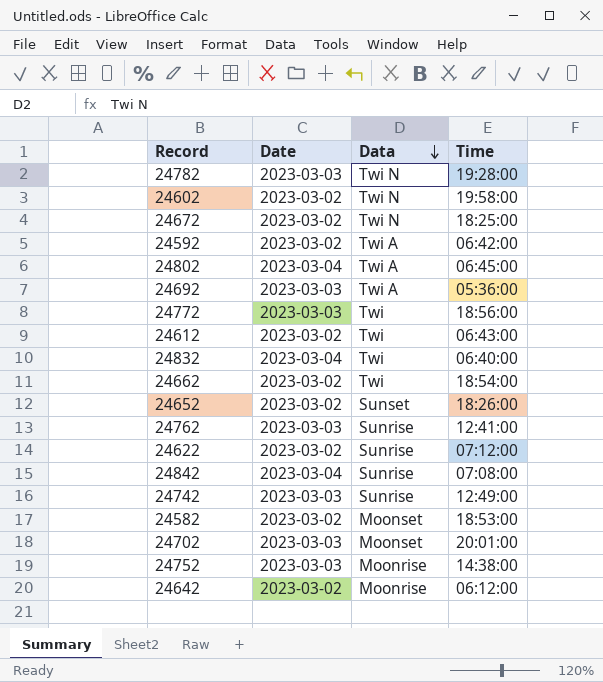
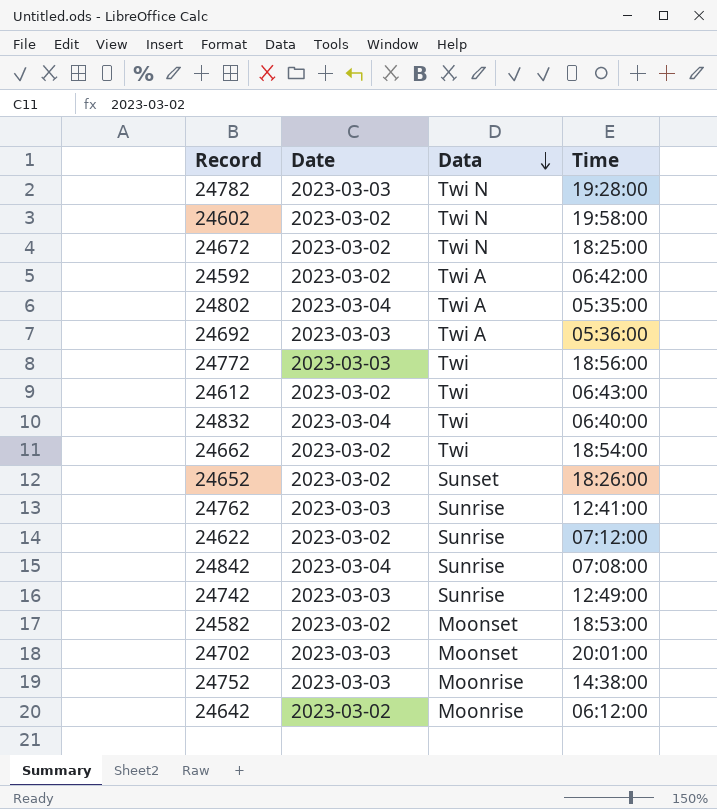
24802 | Time: 06:45:00 -> 05:35:00

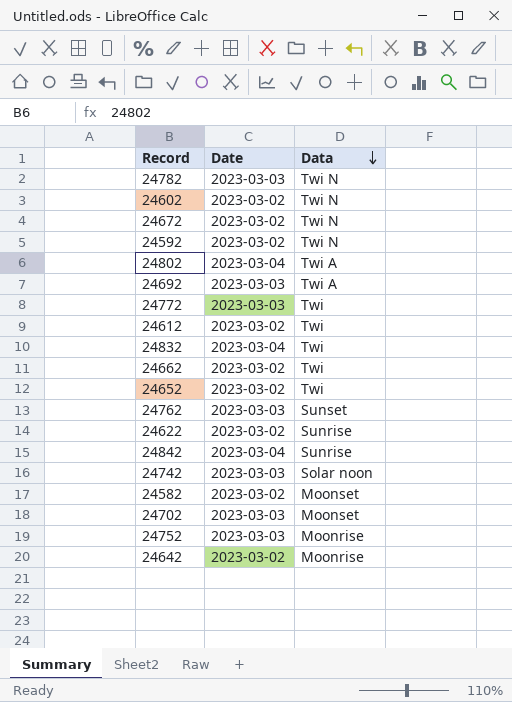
column Time | position: 4 -> none
24592 | Data: Twi A -> Twi N
24652 | Data: Sunset -> Twi
24762 | Data: Sunrise -> Sunset
24742 | Data: Sunrise -> Solar noon

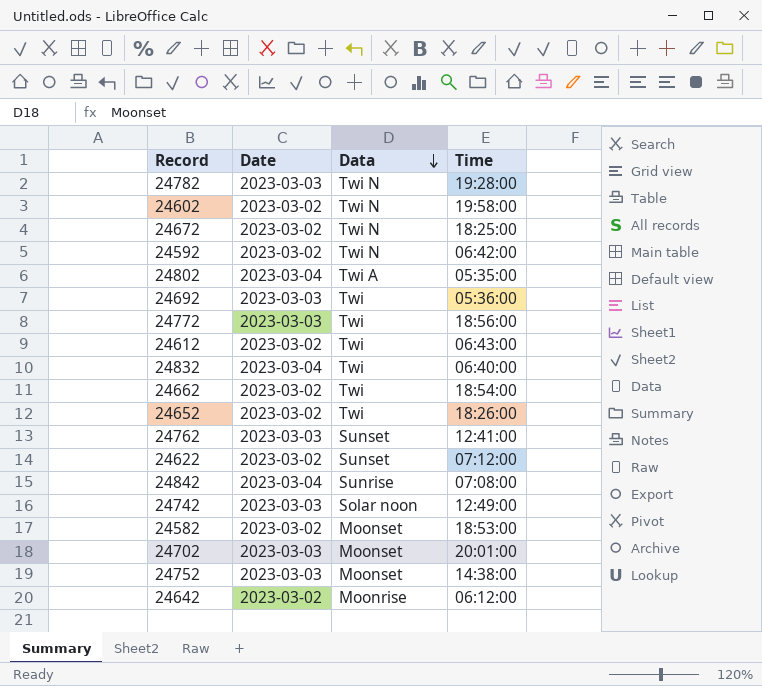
column Time | position: none -> 4
24692 | Data: Twi A -> Twi
24622 | Data: Sunrise -> Sunset
24752 | Data: Moonrise -> Moonset

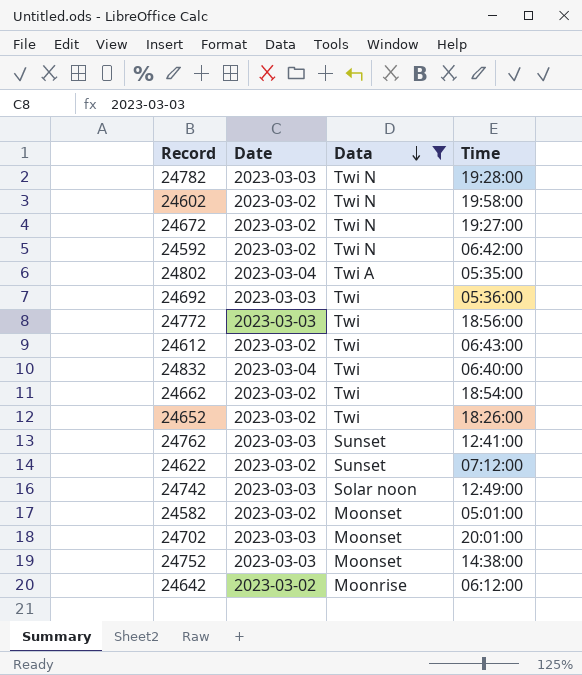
filter: none -> Data != Sunrise
24672 | Time: 18:25:00 -> 19:27:00
24582 | Time: 18:53:00 -> 05:01:00

